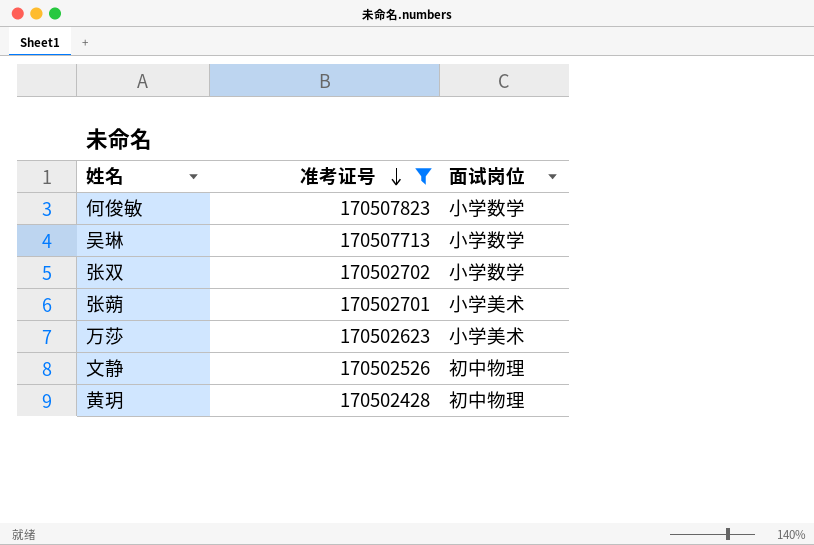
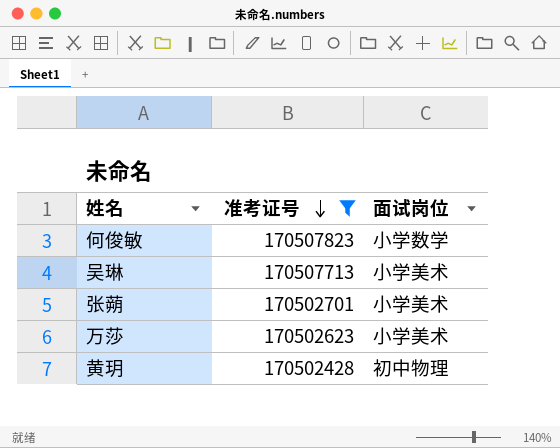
row 张双: 170502702 | 小学数学 -> none
row 文静: 170502526 | 初中物理 -> none
吴琳 | 面试岗位: 小学数学 -> 小学美术

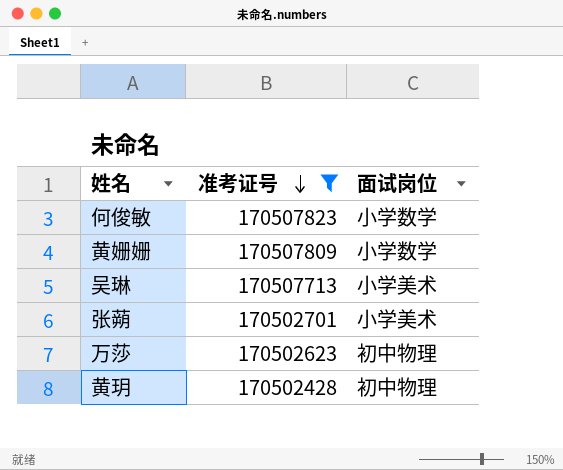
row 黄姗姗: none -> 170507809 | 小学数学
万莎 | 面试岗位: 小学美术 -> 初中物理

